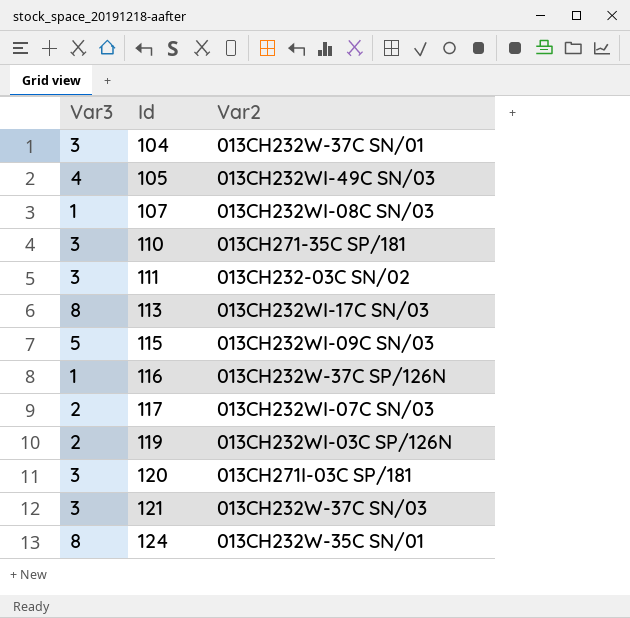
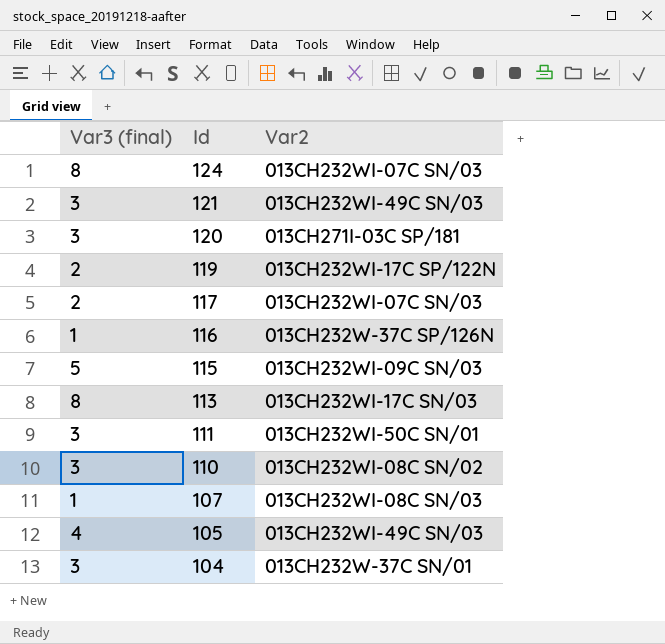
row order: Id ascending -> Id descending
column name: Var3 -> Var3 (final)
124 | Var2: 013CH232W-35C SN/01 -> 013CH232WI-07C SN/03
121 | Var2: 013CH232W-37C SN/03 -> 013CH232WI-49C SN/03
119 | Var2: 013CH232WI-03C SP/126N -> 013CH232WI-17C SP/122N
111 | Var2: 013CH232-03C SN/02 -> 013CH232WI-50C SN/01
110 | Var2: 013CH271-35C SP/181 -> 013CH232WI-08C SN/02

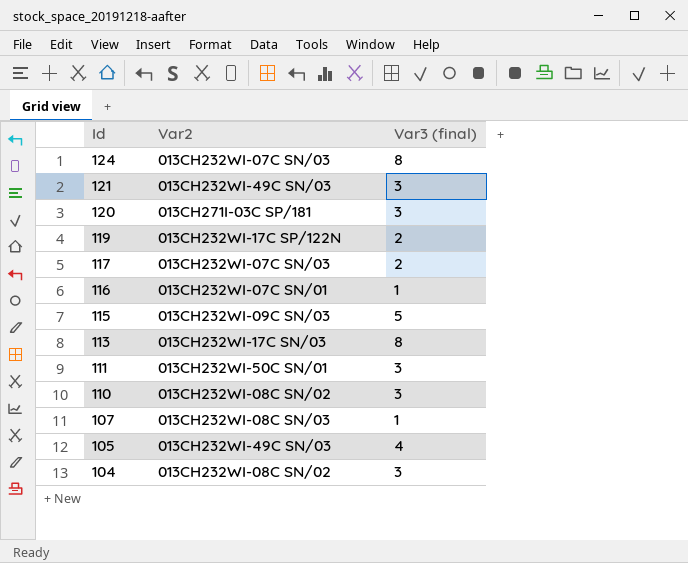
column Var3 (final) | position: 1 -> 3
116 | Var2: 013CH232W-37C SP/126N -> 013CH232WI-07C SN/01
104 | Var2: 013CH232W-37C SN/01 -> 013CH232WI-08C SN/02

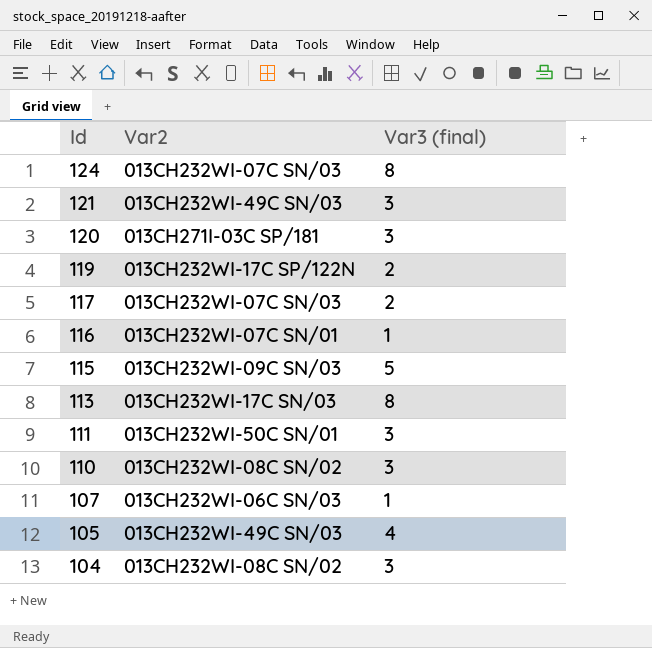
107 | Var2: 013CH232WI-08C SN/03 -> 013CH232WI-06C SN/03

